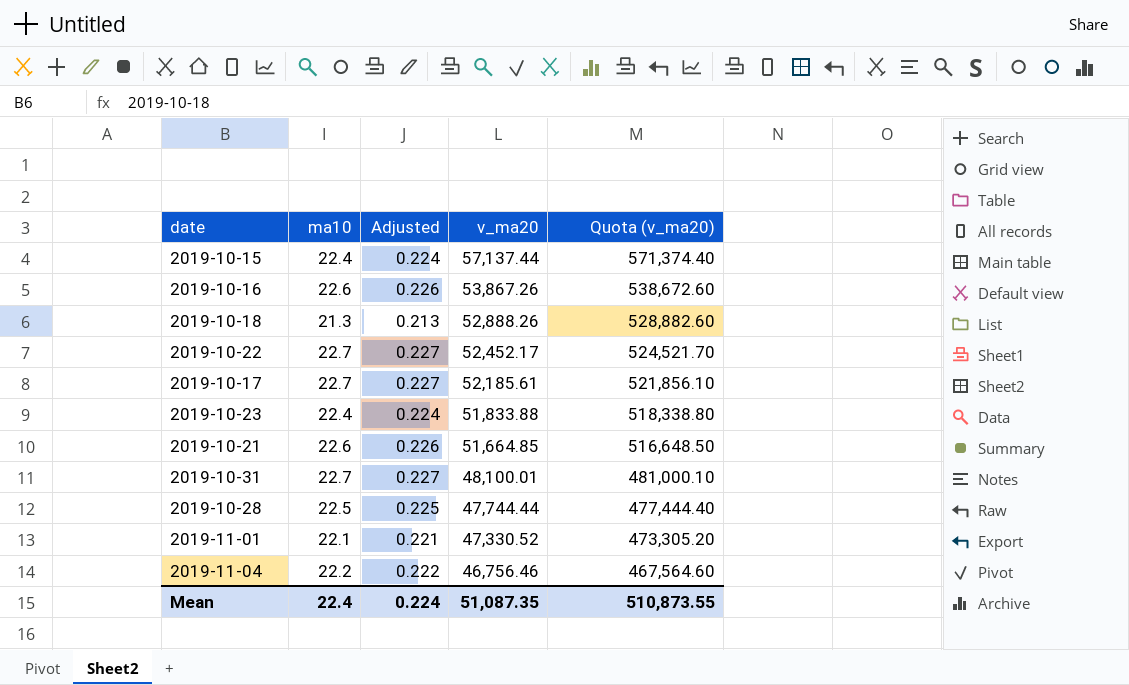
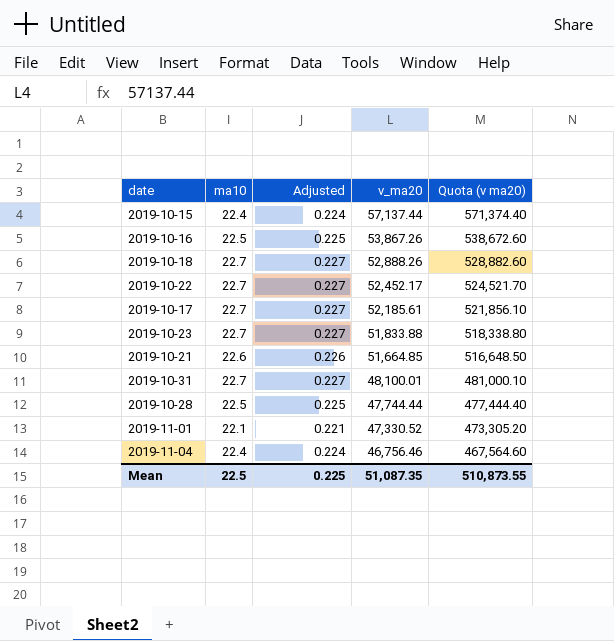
column name: Quota (v_ma20) -> Quota (v ma20)
2019-10-16 | ma10: 22.6 -> 22.5
2019-10-16 | Adjusted: 0.226 -> 0.225
2019-10-18 | ma10: 21.3 -> 22.7
2019-10-18 | Adjusted: 0.213 -> 0.227
2019-10-23 | ma10: 22.4 -> 22.7
2019-10-23 | Adjusted: 0.224 -> 0.227
2019-11-04 | ma10: 22.2 -> 22.4
2019-11-04 | Adjusted: 0.222 -> 0.224
Mean | ma10: 22.4 -> 22.5
Mean | Adjusted: 0.224 -> 0.225

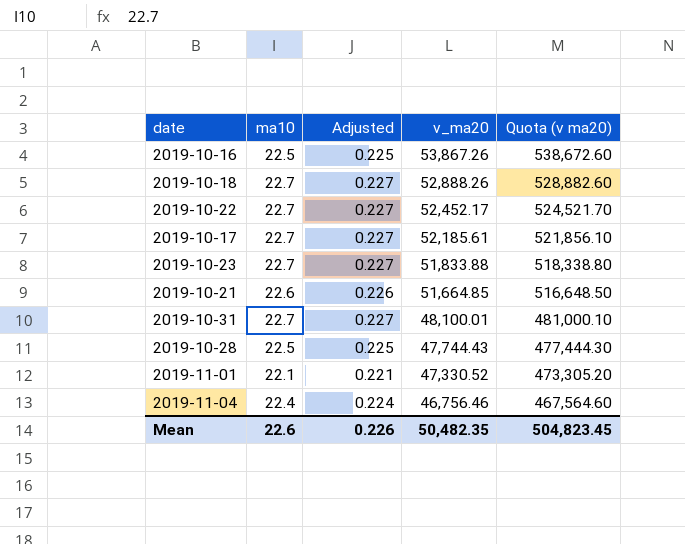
row 2019-10-15: 22.4 | 0.224 | 57,137.44 | 571,374.40 -> none
2019-10-28 | v_ma20: 47,744.44 -> 47,744.43
2019-10-28 | Quota (v ma20): 477,444.40 -> 477,444.30
Mean | ma10: 22.5 -> 22.6
Mean | Adjusted: 0.225 -> 0.226
Mean | v_ma20: 51,087.35 -> 50,482.35
Mean | Quota (v ma20): 510,873.55 -> 504,823.45

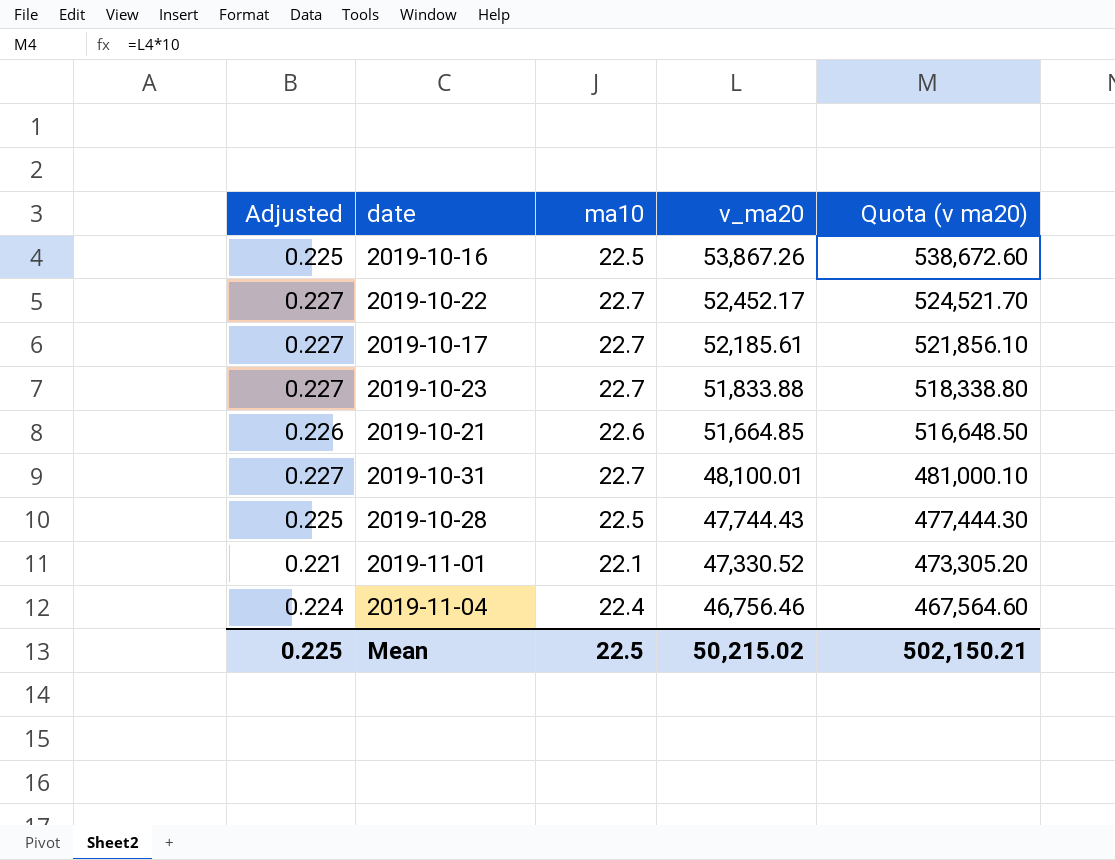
column Adjusted | position: 3 -> 1
row 2019-10-18: 22.7 | 0.227 | 52,888.26 | 528,882.60 -> none
Mean | Adjusted: 0.226 -> 0.225
Mean | ma10: 22.6 -> 22.5
Mean | v_ma20: 50,482.35 -> 50,215.02
Mean | Quota (v ma20): 504,823.45 -> 502,150.21

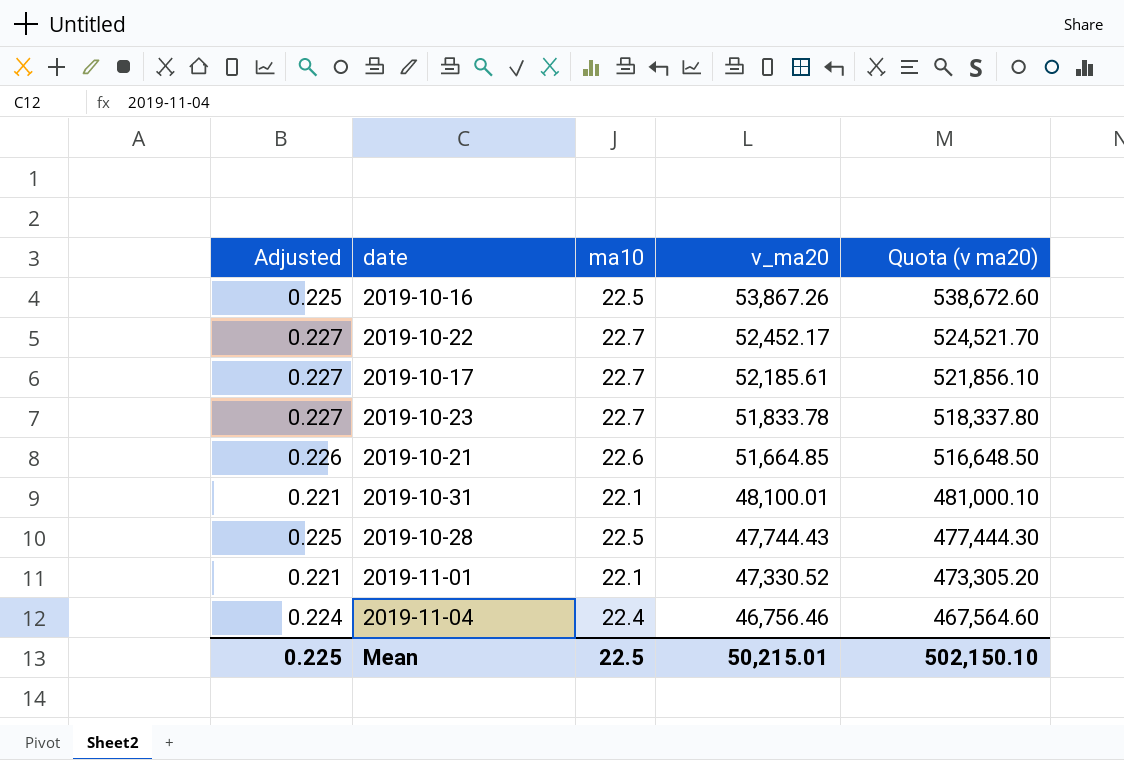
2019-10-23 | v_ma20: 51,833.88 -> 51,833.78
2019-10-23 | Quota (v ma20): 518,338.80 -> 518,337.80
2019-10-31 | Adjusted: 0.227 -> 0.221
2019-10-31 | ma10: 22.7 -> 22.1
Mean | v_ma20: 50,215.02 -> 50,215.01
Mean | Quota (v ma20): 502,150.21 -> 502,150.10

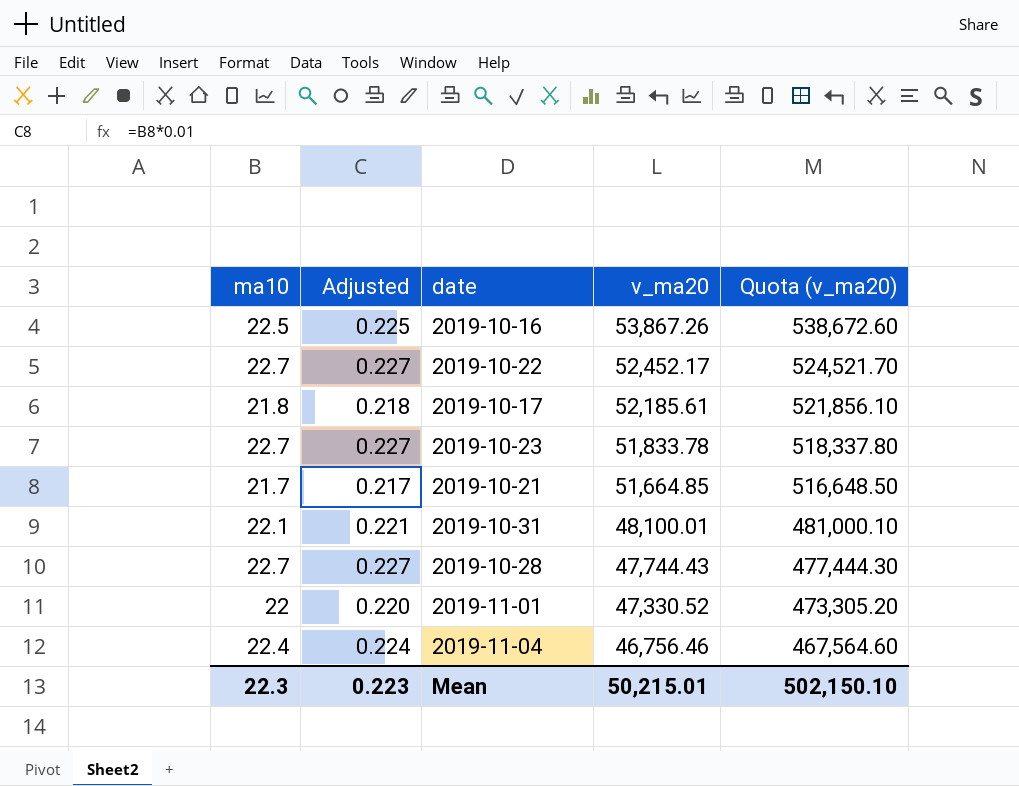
column ma10 | position: 3 -> 1
column name: Quota (v ma20) -> Quota (v_ma20)
2019-10-17 | ma10: 22.7 -> 21.8
2019-10-17 | Adjusted: 0.227 -> 0.218
2019-10-21 | ma10: 22.6 -> 21.7
2019-10-21 | Adjusted: 0.226 -> 0.217
2019-10-28 | ma10: 22.5 -> 22.7
2019-10-28 | Adjusted: 0.225 -> 0.227
2019-11-01 | ma10: 22.1 -> 22
2019-11-01 | Adjusted: 0.221 -> 0.220
Mean | ma10: 22.5 -> 22.3
Mean | Adjusted: 0.225 -> 0.223

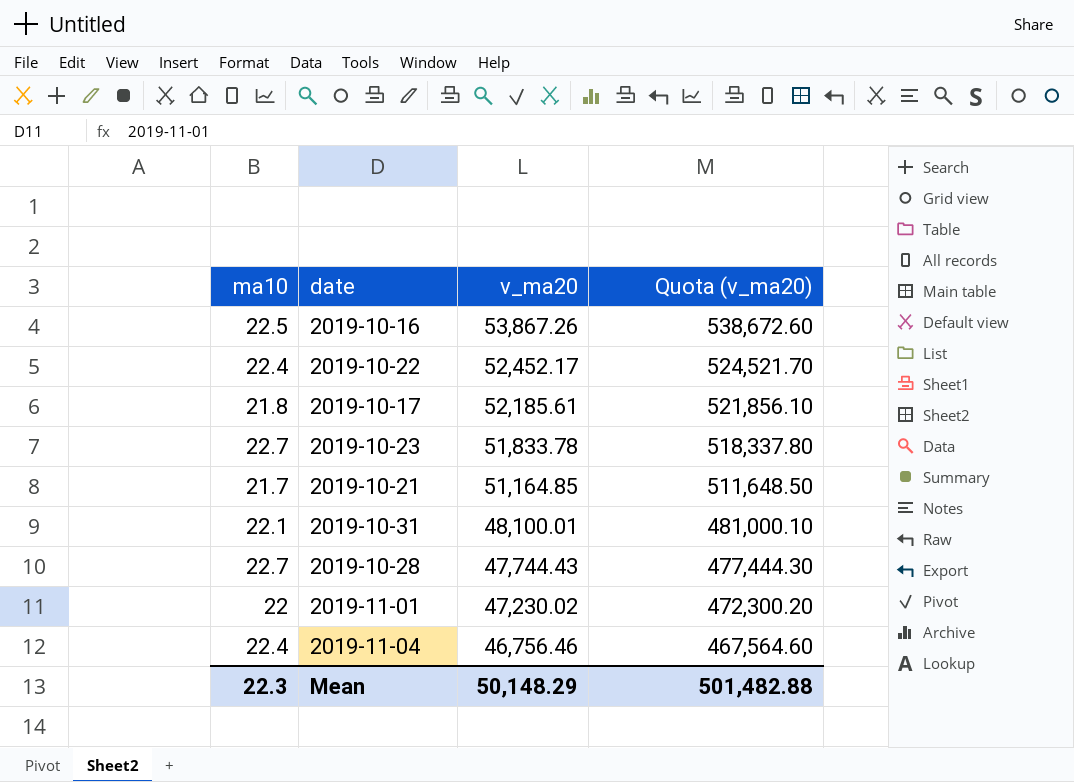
column Adjusted | formula: [ma10] * 0.01 -> none
2019-10-22 | ma10: 22.7 -> 22.4
2019-10-21 | v_ma20: 51,664.85 -> 51,164.85
2019-10-21 | Quota (v_ma20): 516,648.50 -> 511,648.50
2019-11-01 | v_ma20: 47,330.52 -> 47,230.02
2019-11-01 | Quota (v_ma20): 473,305.20 -> 472,300.20
Mean | v_ma20: 50,215.01 -> 50,148.29
Mean | Quota (v_ma20): 502,150.10 -> 501,482.88

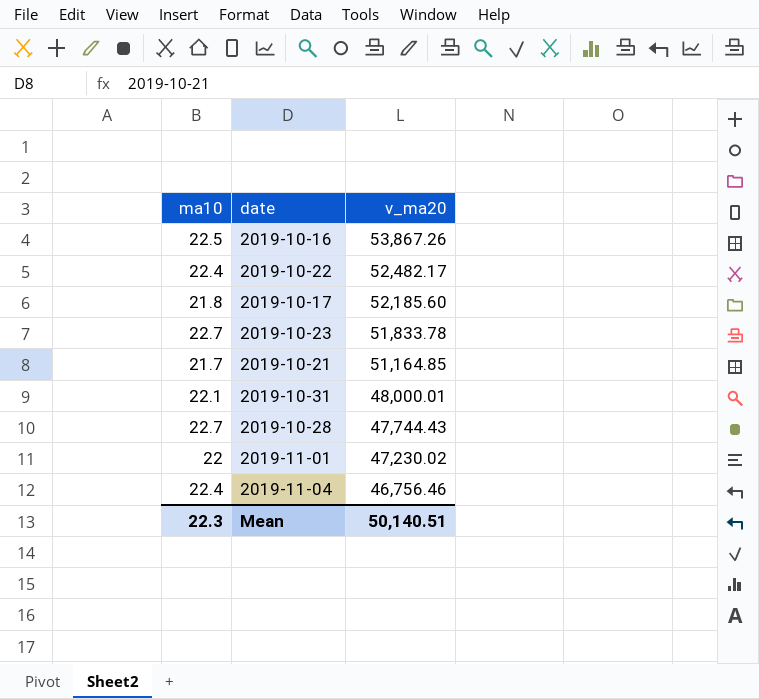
column Quota (v_ma20) | formula: [v_ma20] * 10 -> none
2019-10-22 | v_ma20: 52,452.17 -> 52,482.17
2019-10-17 | v_ma20: 52,185.61 -> 52,185.60
2019-10-31 | v_ma20: 48,100.01 -> 48,000.01
Mean | v_ma20: 50,148.29 -> 50,140.51

